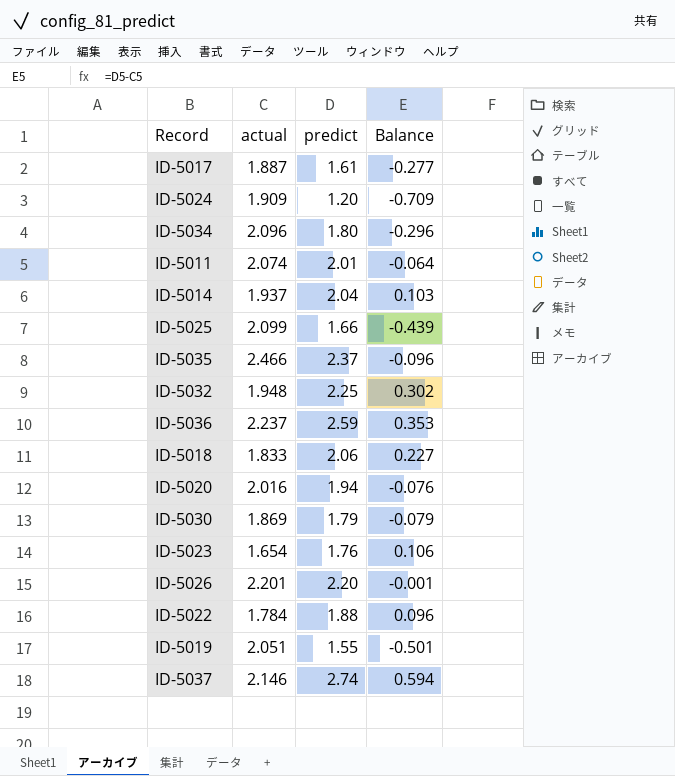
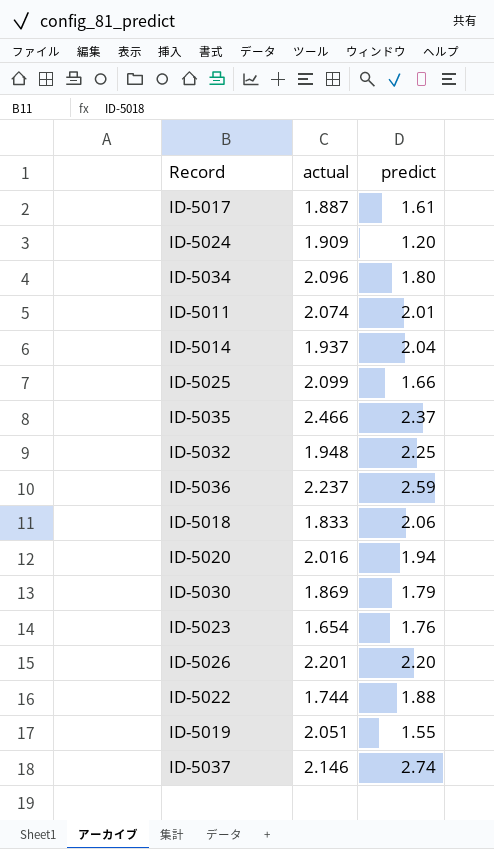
column Balance | formula: [predict] - [actual] -> none
ID-5022 | actual: 1.784 -> 1.744

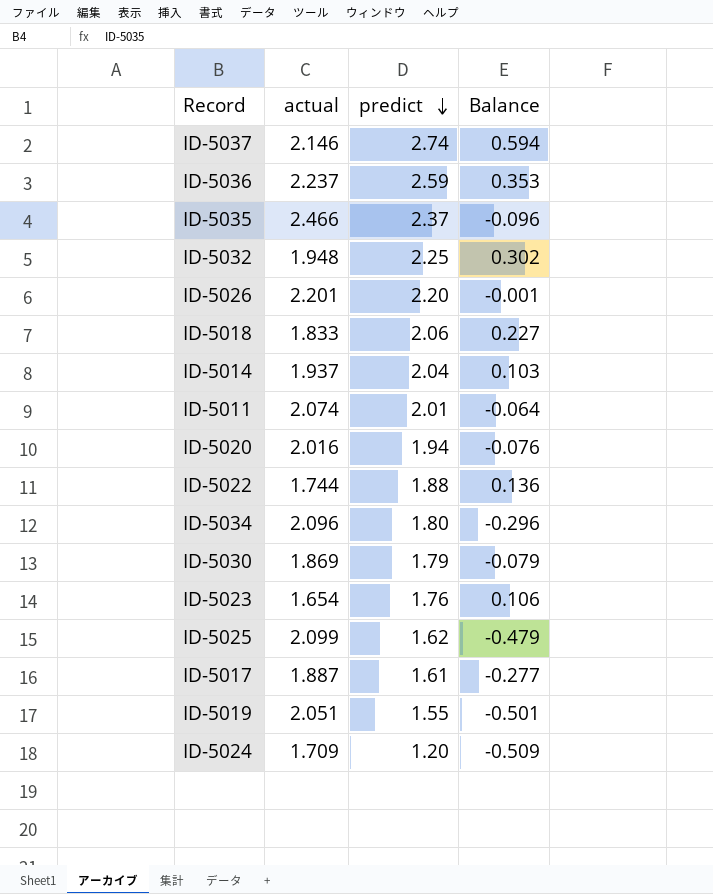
row order: none -> predict descending
column Balance | formula: none -> [predict] - [actual]
ID-5025 | predict: 1.66 -> 1.62
ID-5024 | actual: 1.909 -> 1.709

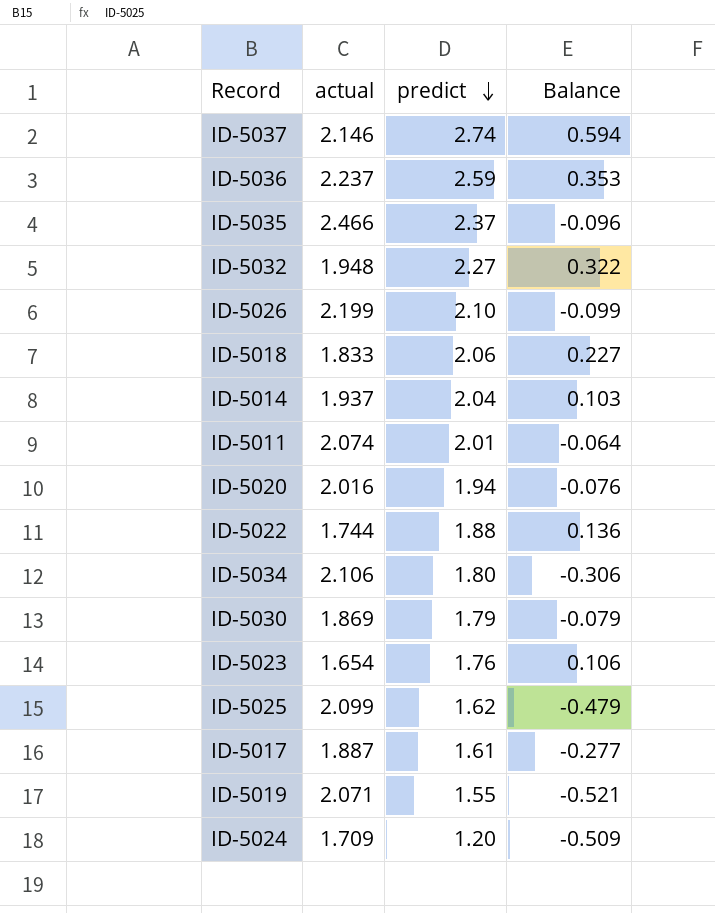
ID-5032 | predict: 2.25 -> 2.27
ID-5032 | Balance: 0.302 -> 0.322
ID-5026 | actual: 2.201 -> 2.199
ID-5026 | predict: 2.20 -> 2.10
ID-5026 | Balance: -0.001 -> -0.099
ID-5034 | actual: 2.096 -> 2.106
ID-5034 | Balance: -0.296 -> -0.306
ID-5019 | actual: 2.051 -> 2.071
ID-5019 | Balance: -0.501 -> -0.521

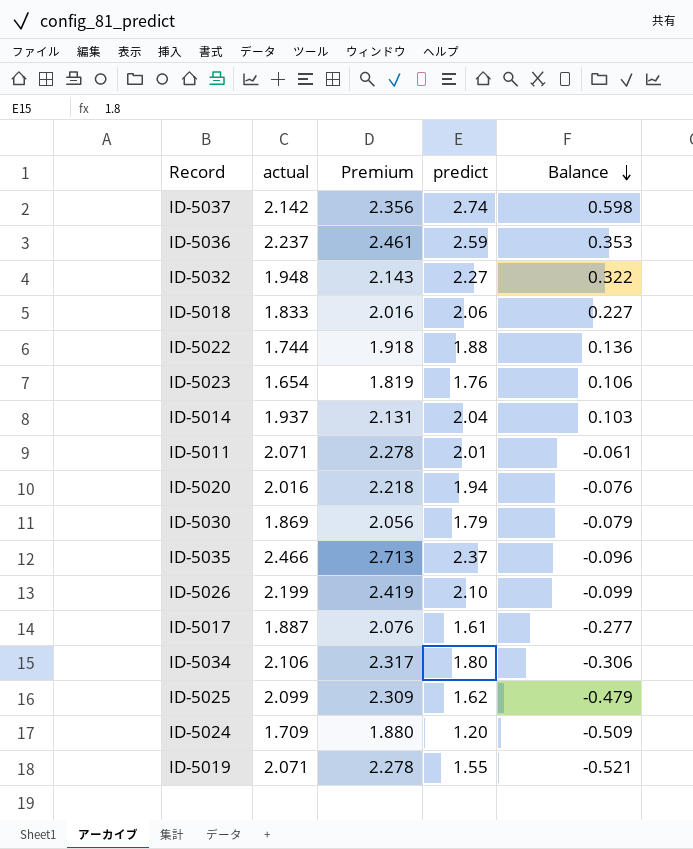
row order: predict descending -> Balance descending
column Premium | formula: none -> [actual] * 1.1
ID-5037 | actual: 2.146 -> 2.142
ID-5037 | Balance: 0.594 -> 0.598
ID-5011 | actual: 2.074 -> 2.071
ID-5011 | Balance: -0.064 -> -0.061

